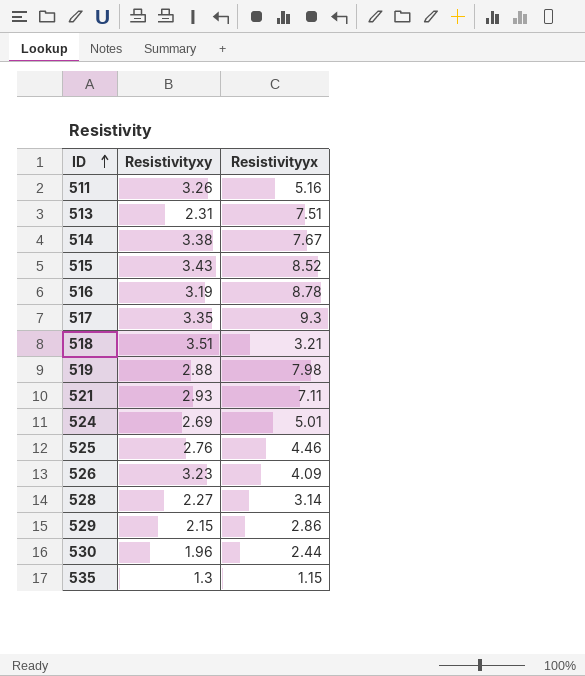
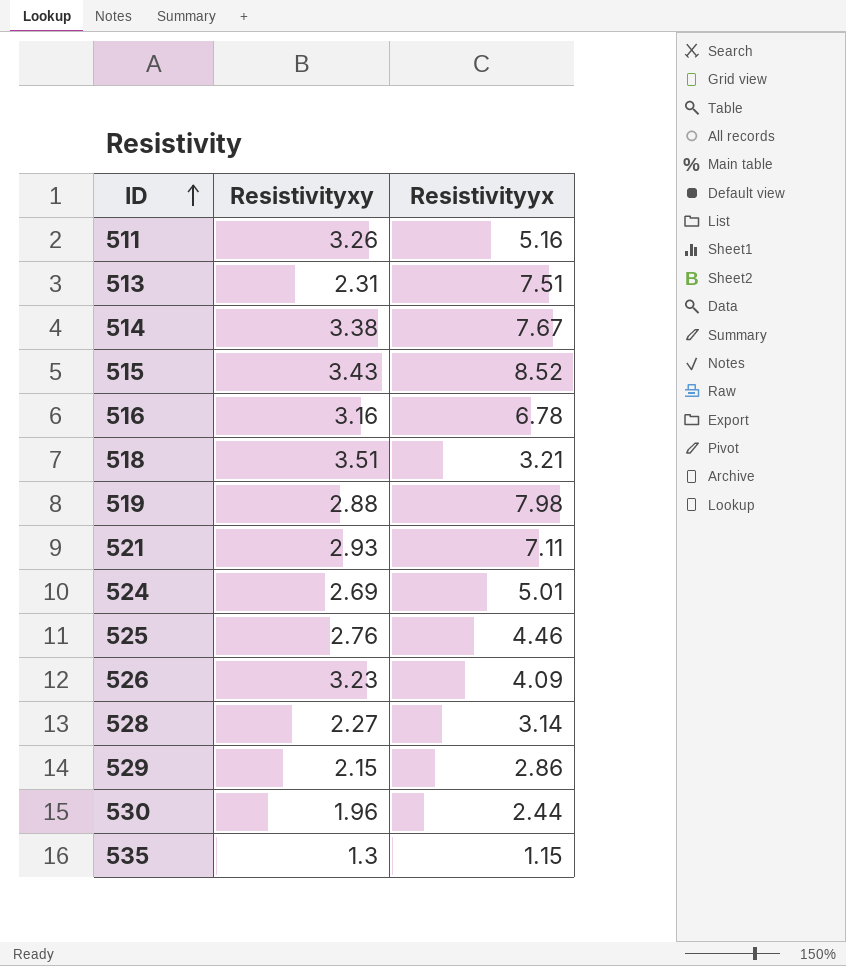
row 517: 3.35 | 9.3 -> none
516 | Resistivityxy: 3.19 -> 3.16
516 | Resistivityyx: 8.78 -> 6.78

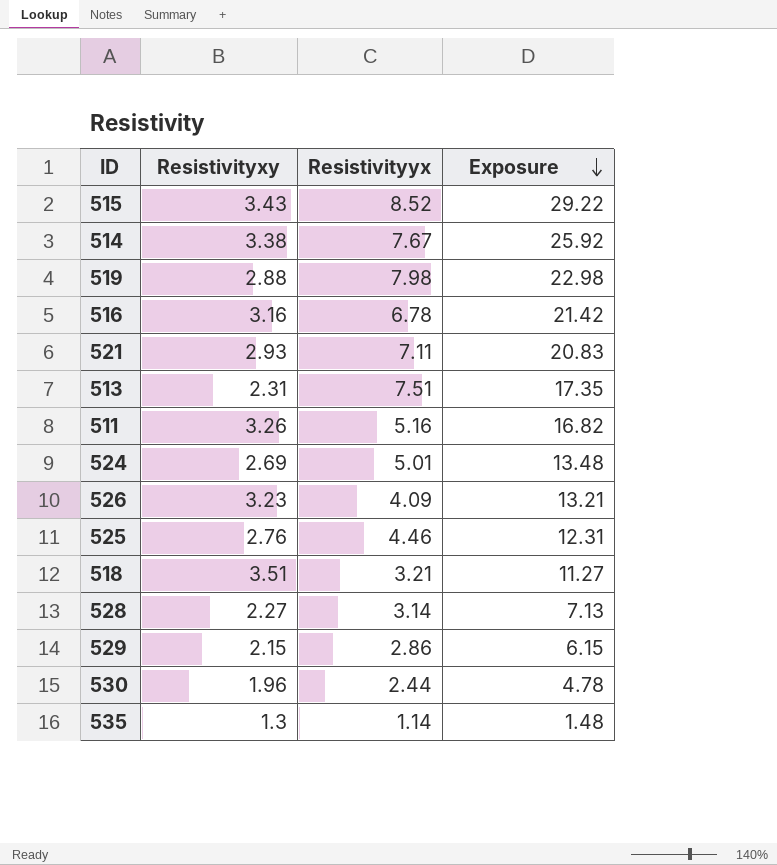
row order: ID ascending -> Exposure descending
column Exposure | formula: none -> [Resistivityxy] * [Resistivityyx]
535 | Resistivityyx: 1.15 -> 1.14

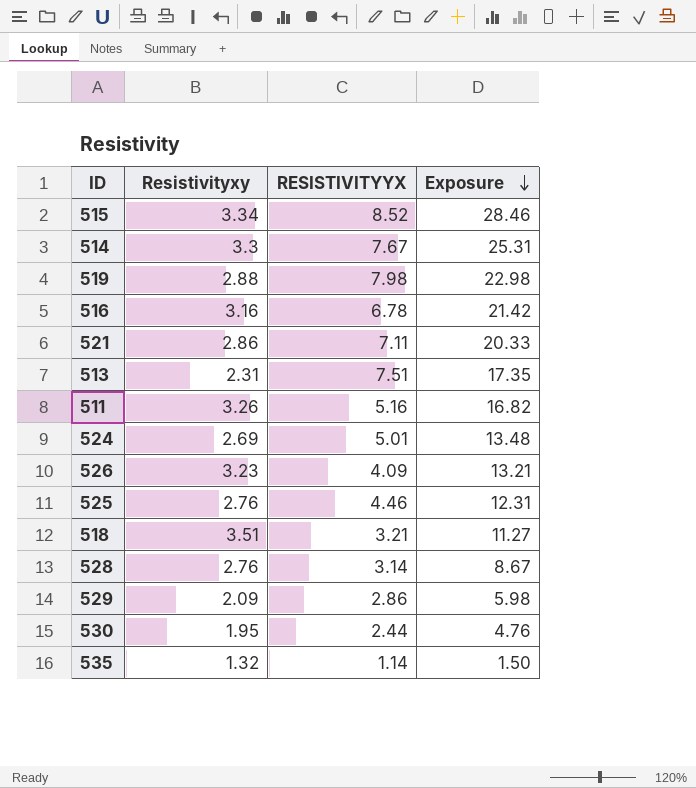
column name: Resistivityyx -> RESISTIVITYYX
515 | Resistivityxy: 3.43 -> 3.34
515 | Exposure: 29.22 -> 28.46
514 | Resistivityxy: 3.38 -> 3.3
514 | Exposure: 25.92 -> 25.31
521 | Resistivityxy: 2.93 -> 2.86
521 | Exposure: 20.83 -> 20.33
528 | Resistivityxy: 2.27 -> 2.76
528 | Exposure: 7.13 -> 8.67
529 | Resistivityxy: 2.15 -> 2.09
529 | Exposure: 6.15 -> 5.98
530 | Resistivityxy: 1.96 -> 1.95
530 | Exposure: 4.78 -> 4.76
535 | Resistivityxy: 1.3 -> 1.32
535 | Exposure: 1.48 -> 1.50

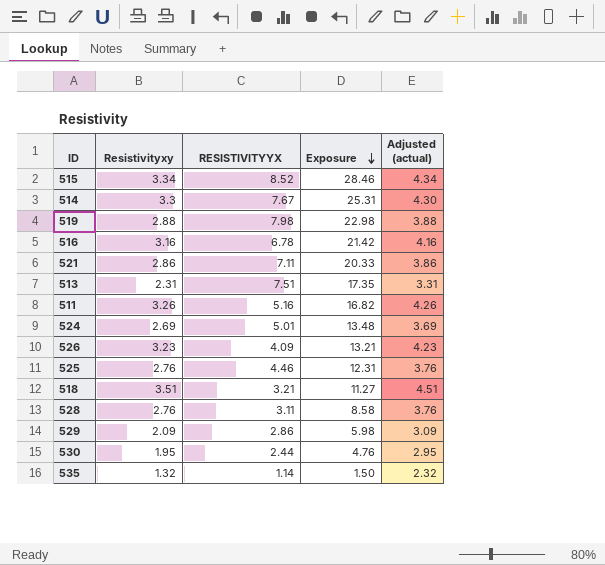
column Adjusted (actual) | formula: none -> [Resistivityxy] + 1
528 | RESISTIVITYYX: 3.14 -> 3.11
528 | Exposure: 8.67 -> 8.58

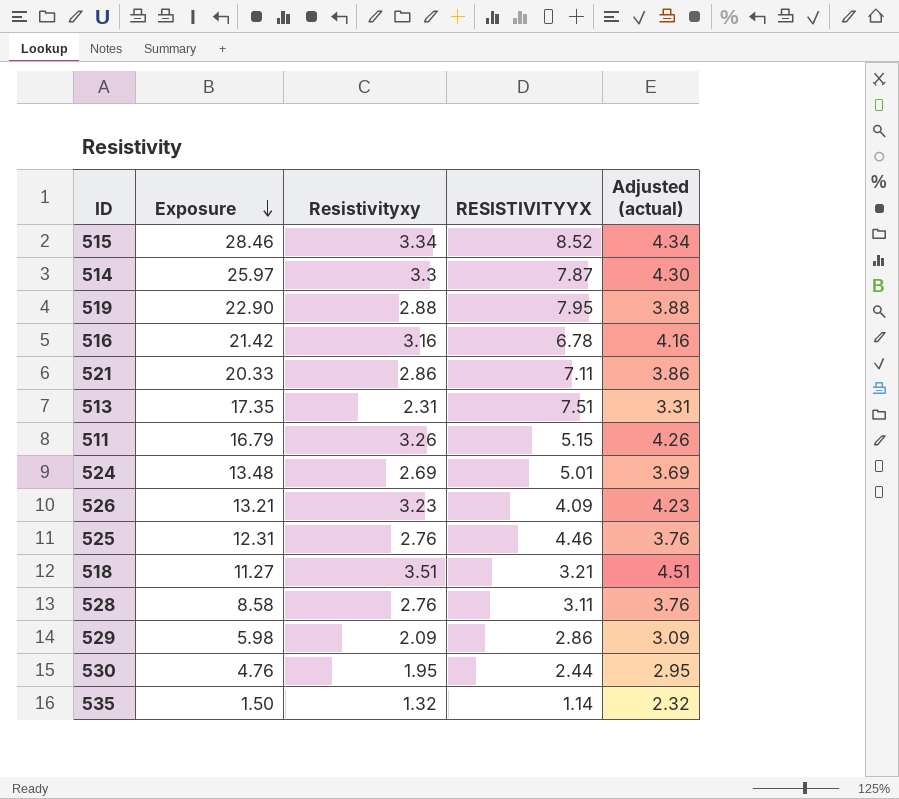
column Exposure | position: 4 -> 2
514 | Exposure: 25.31 -> 25.97
514 | RESISTIVITYYX: 7.67 -> 7.87
519 | Exposure: 22.98 -> 22.90
519 | RESISTIVITYYX: 7.98 -> 7.95
511 | Exposure: 16.82 -> 16.79
511 | RESISTIVITYYX: 5.16 -> 5.15

